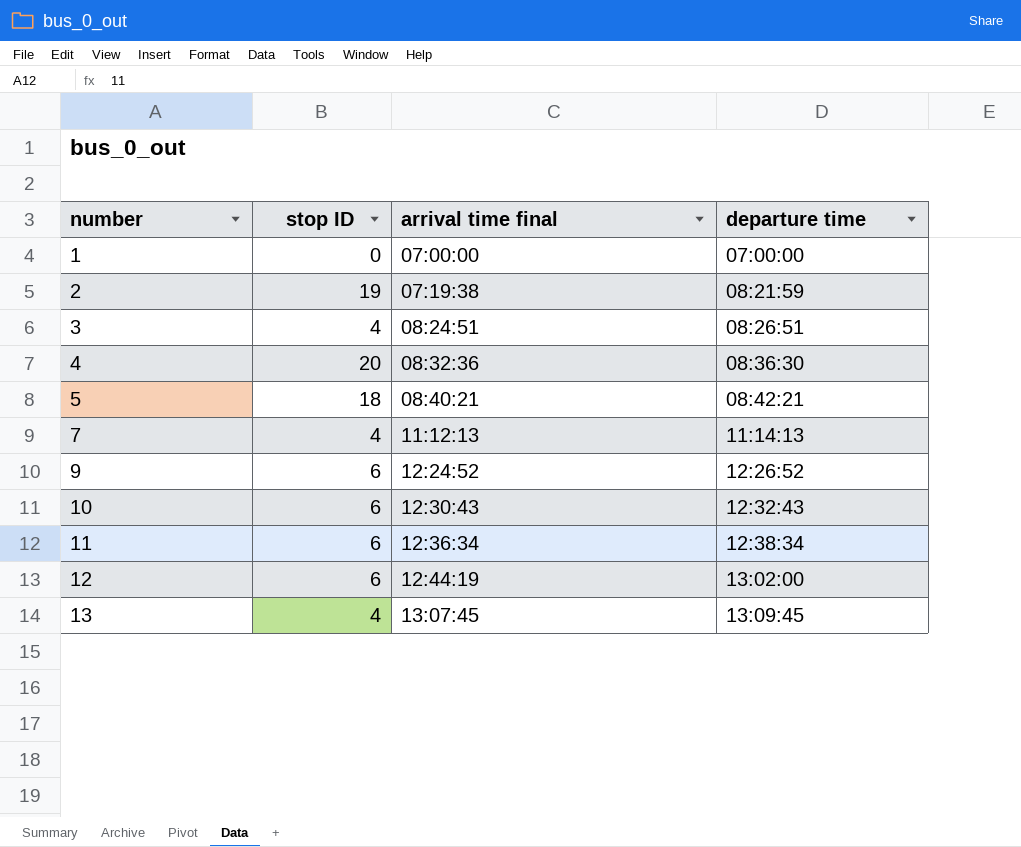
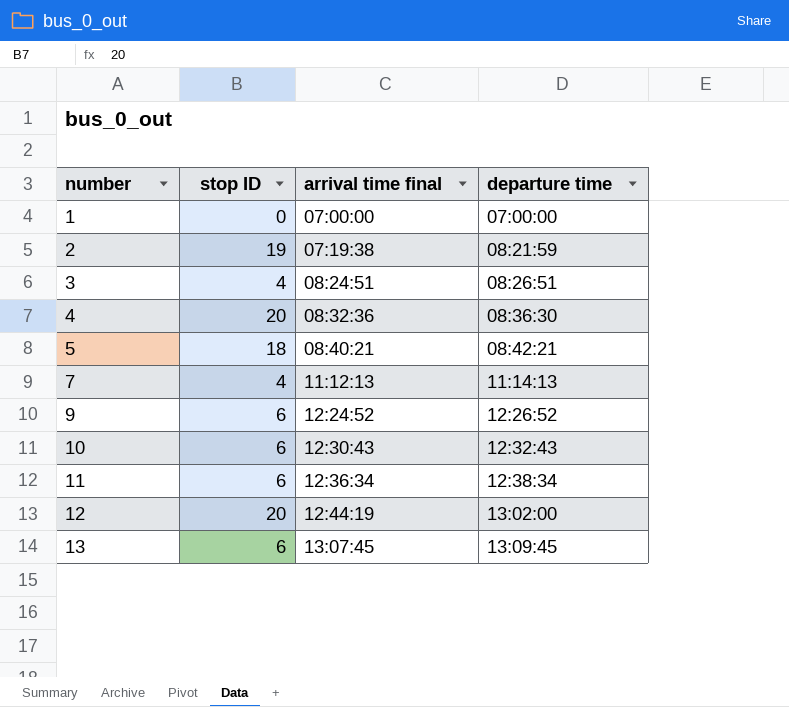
12 | stop ID: 6 -> 20
13 | stop ID: 4 -> 6

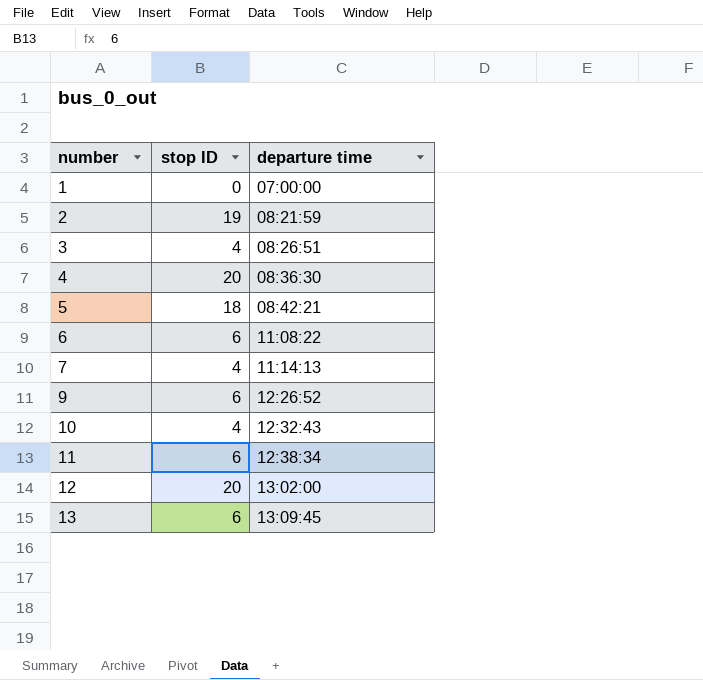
column arrival time final | position: 3 -> none
row 6: none -> 6 | 11:08:22
10 | stop ID: 6 -> 4

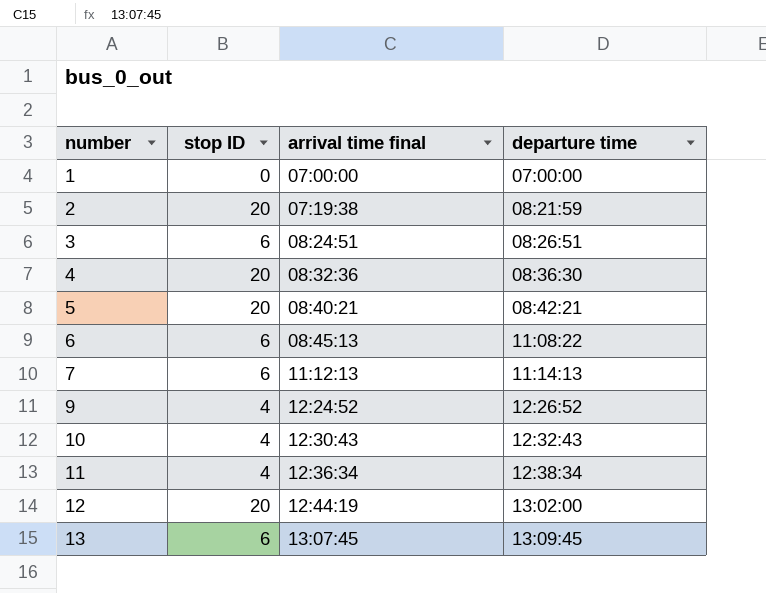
column arrival time final | position: none -> 3
2 | stop ID: 19 -> 20
3 | stop ID: 4 -> 6
5 | stop ID: 18 -> 20
7 | stop ID: 4 -> 6
9 | stop ID: 6 -> 4
11 | stop ID: 6 -> 4

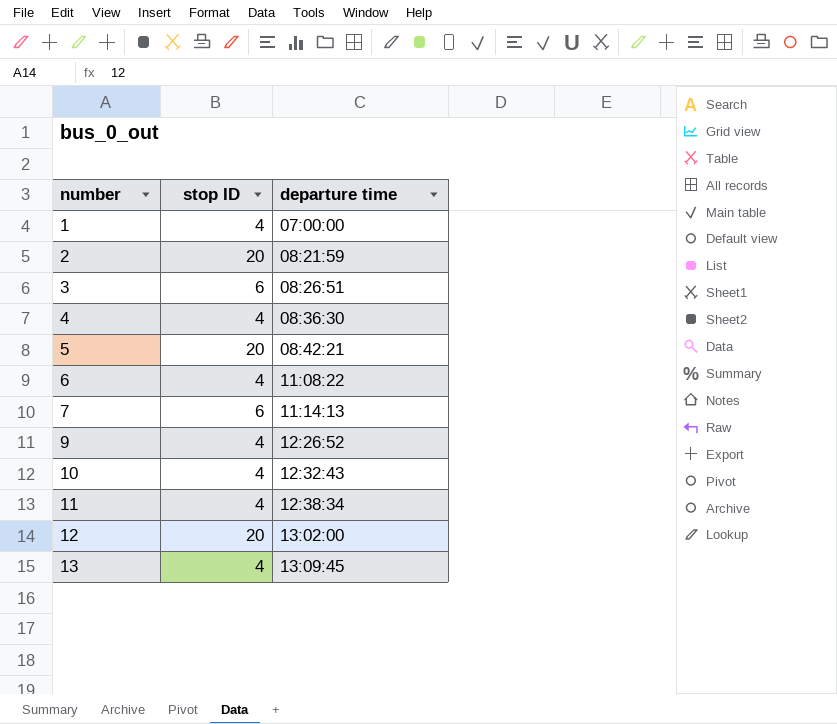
column arrival time final | position: 3 -> none
1 | stop ID: 0 -> 4
4 | stop ID: 20 -> 4
6 | stop ID: 6 -> 4
13 | stop ID: 6 -> 4

